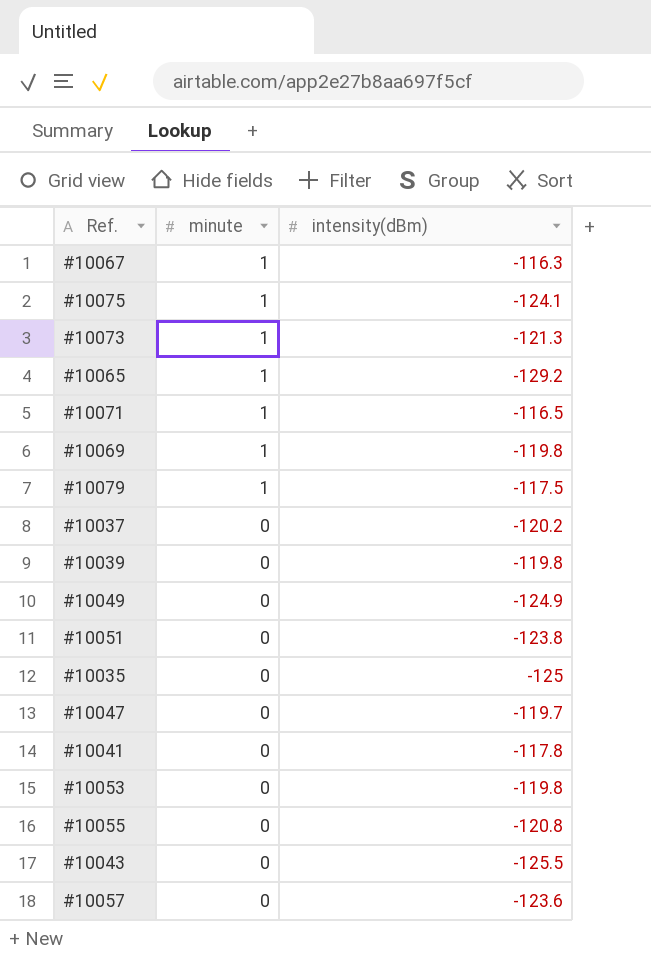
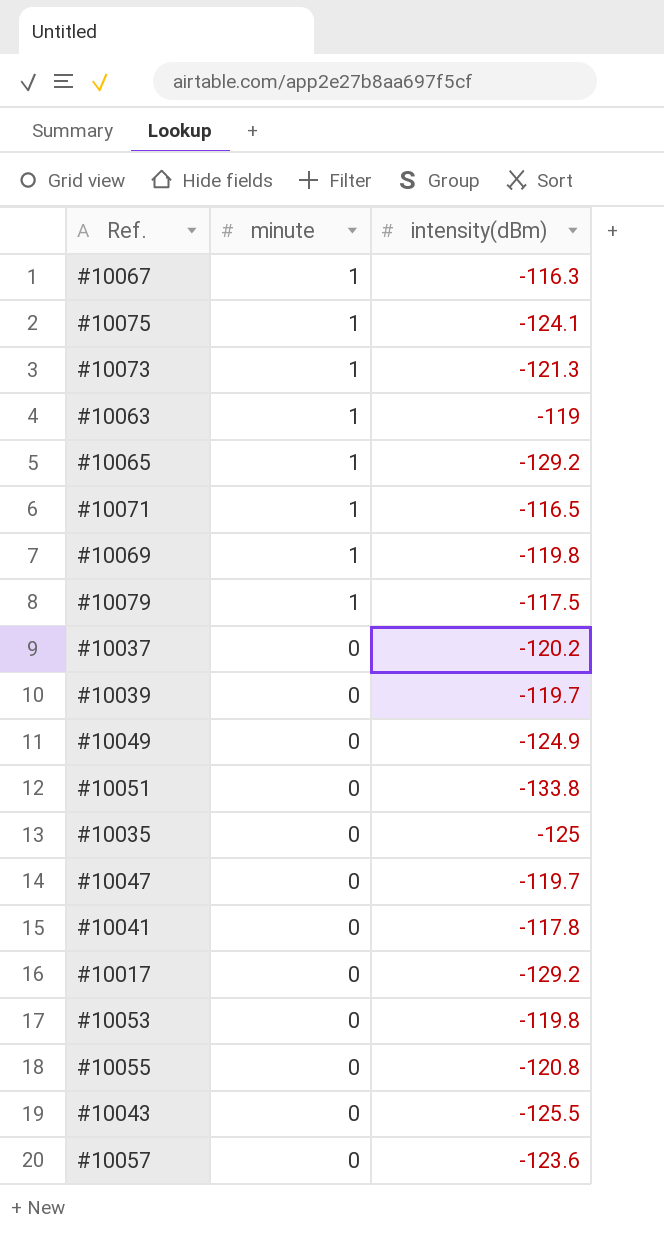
row #10063: none -> 1 | -119
#10039 | intensity(dBm): -119.8 -> -119.7
#10051 | intensity(dBm): -123.8 -> -133.8
row #10017: none -> 0 | -129.2

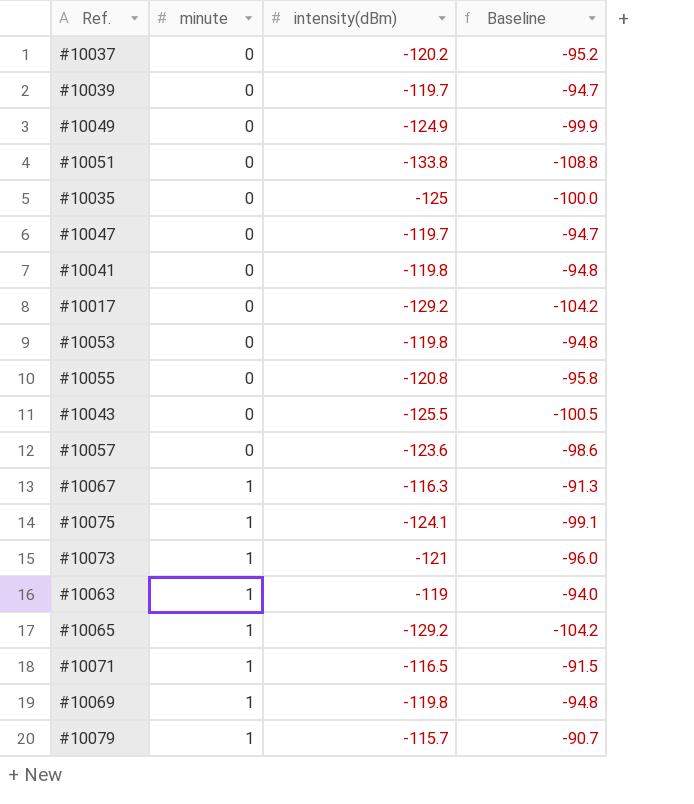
row order: minute descending -> minute ascending
column Baseline | formula: none -> [intensity(dBm)] + 25
#10041 | intensity(dBm): -117.8 -> -119.8
#10073 | intensity(dBm): -121.3 -> -121
#10079 | intensity(dBm): -117.5 -> -115.7

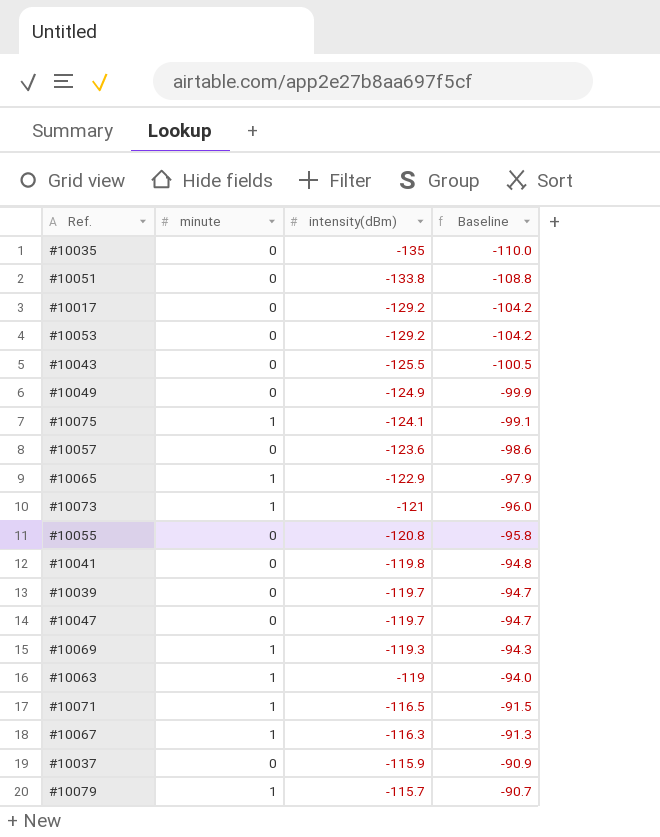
row order: minute ascending -> intensity(dBm) ascending
#10035 | intensity(dBm): -125 -> -135
#10035 | Baseline: -100.0 -> -110.0
#10053 | intensity(dBm): -119.8 -> -129.2
#10053 | Baseline: -94.8 -> -104.2
#10065 | intensity(dBm): -129.2 -> -122.9
#10065 | Baseline: -104.2 -> -97.9
#10069 | intensity(dBm): -119.8 -> -119.3
#10069 | Baseline: -94.8 -> -94.3
#10037 | intensity(dBm): -120.2 -> -115.9
#10037 | Baseline: -95.2 -> -90.9

